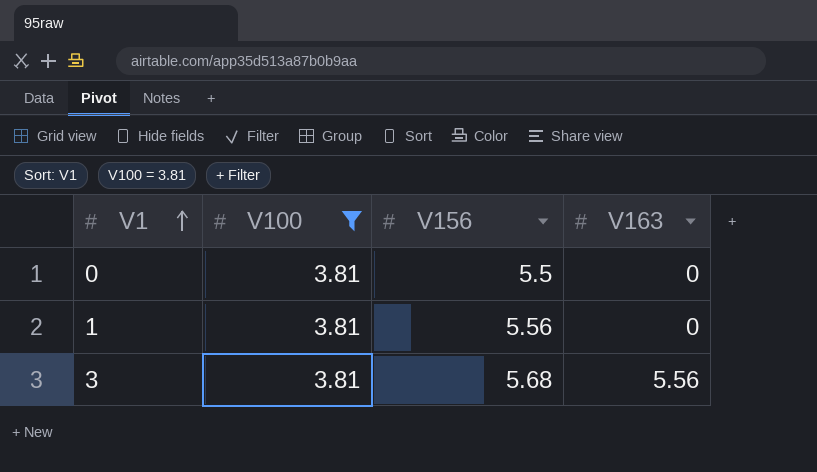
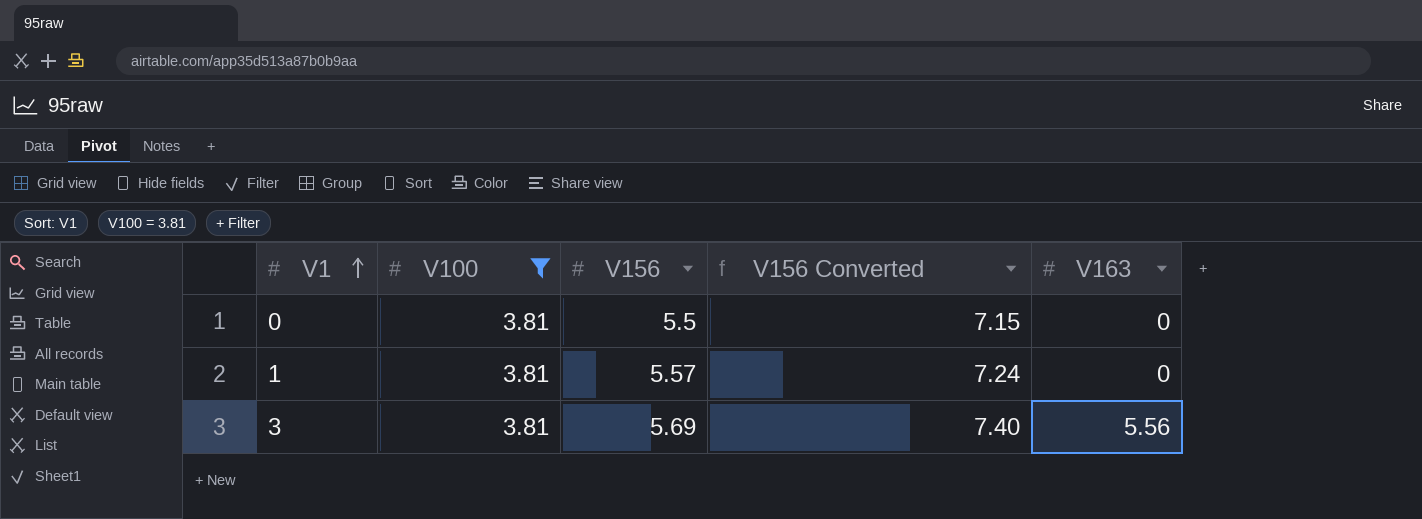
column V156 Converted | formula: none -> [V156] * 1.3
1 | V156: 5.56 -> 5.57
3 | V156: 5.68 -> 5.69

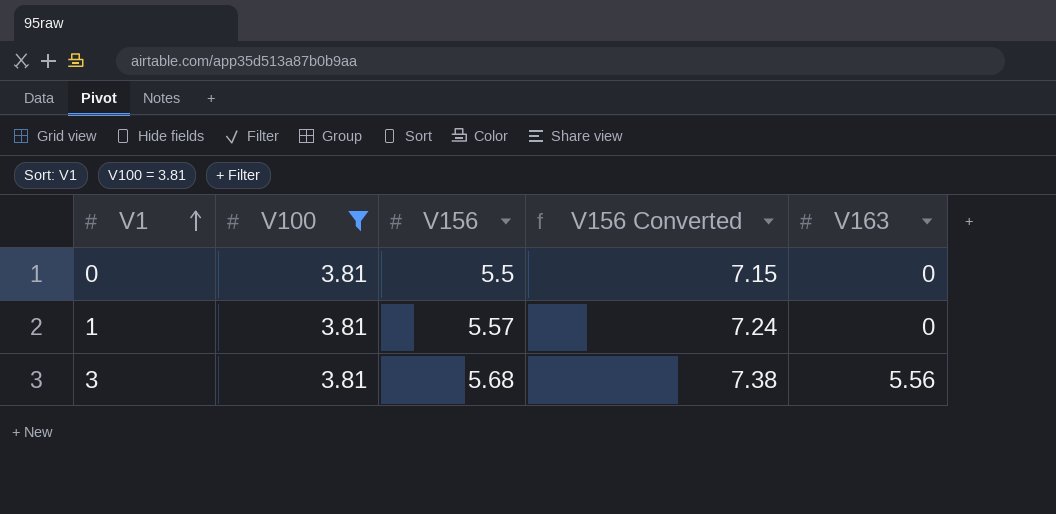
3 | V156: 5.69 -> 5.68
3 | V156 Converted: 7.40 -> 7.38

